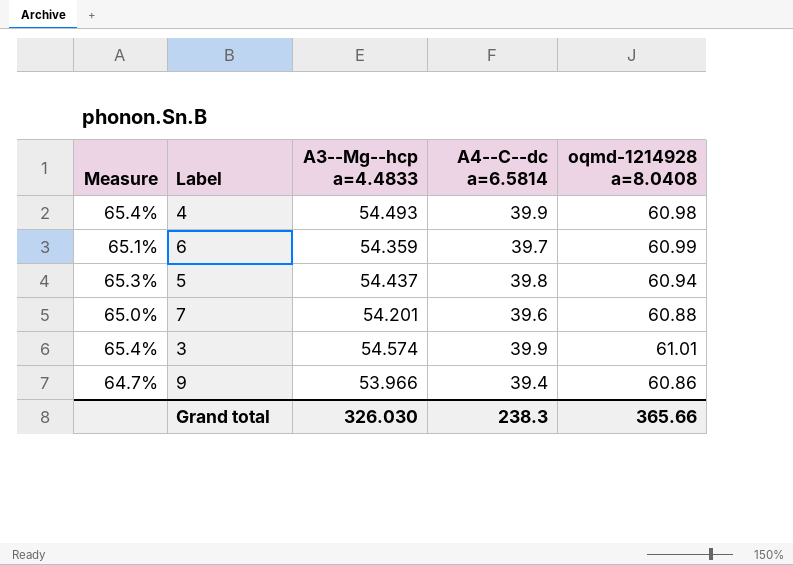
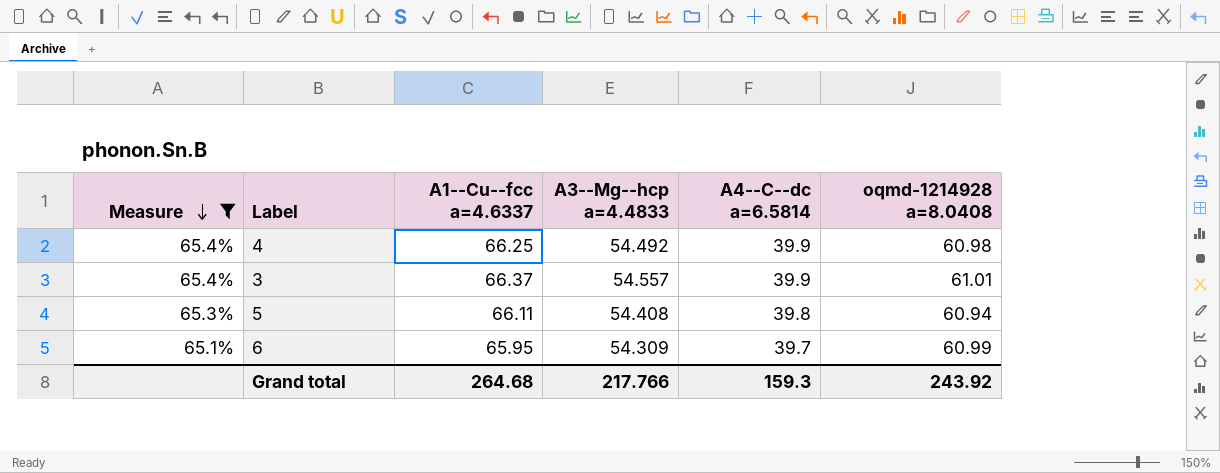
filter: none -> Measure >= 65.1%
row order: none -> Measure descending
column A1--Cu--fcc a=4.6337 | position: none -> 3
4 | A3--Mg--hcp a=4.4833: 54.493 -> 54.492
3 | A3--Mg--hcp a=4.4833: 54.574 -> 54.557
5 | A3--Mg--hcp a=4.4833: 54.437 -> 54.408
6 | A3--Mg--hcp a=4.4833: 54.359 -> 54.309
Grand total | A3--Mg--hcp a=4.4833: 326.030 -> 217.766
Grand total | A4--C--dc a=6.5814: 238.3 -> 159.3
Grand total | oqmd-1214928 a=8.0408: 365.66 -> 243.92

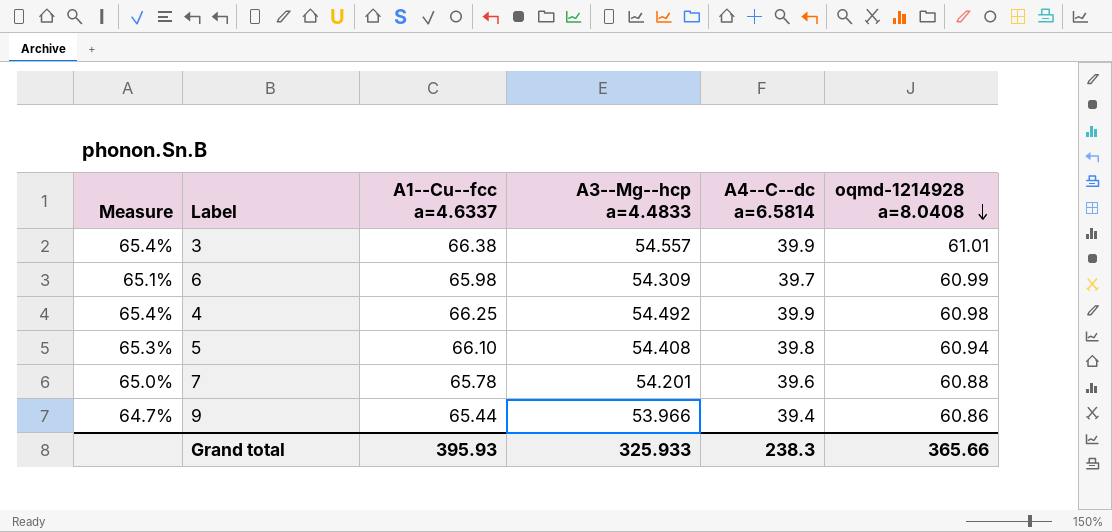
filter: Measure >= 65.1% -> none
row order: Measure descending -> oqmd-1214928 a=8.0408 descending
3 | A1--Cu--fcc a=4.6337: 66.37 -> 66.38
6 | A1--Cu--fcc a=4.6337: 65.95 -> 65.98
5 | A1--Cu--fcc a=4.6337: 66.11 -> 66.10
Grand total | A1--Cu--fcc a=4.6337: 264.68 -> 395.93
Grand total | A3--Mg--hcp a=4.4833: 217.766 -> 325.933
Grand total | A4--C--dc a=6.5814: 159.3 -> 238.3
Grand total | oqmd-1214928 a=8.0408: 243.92 -> 365.66

